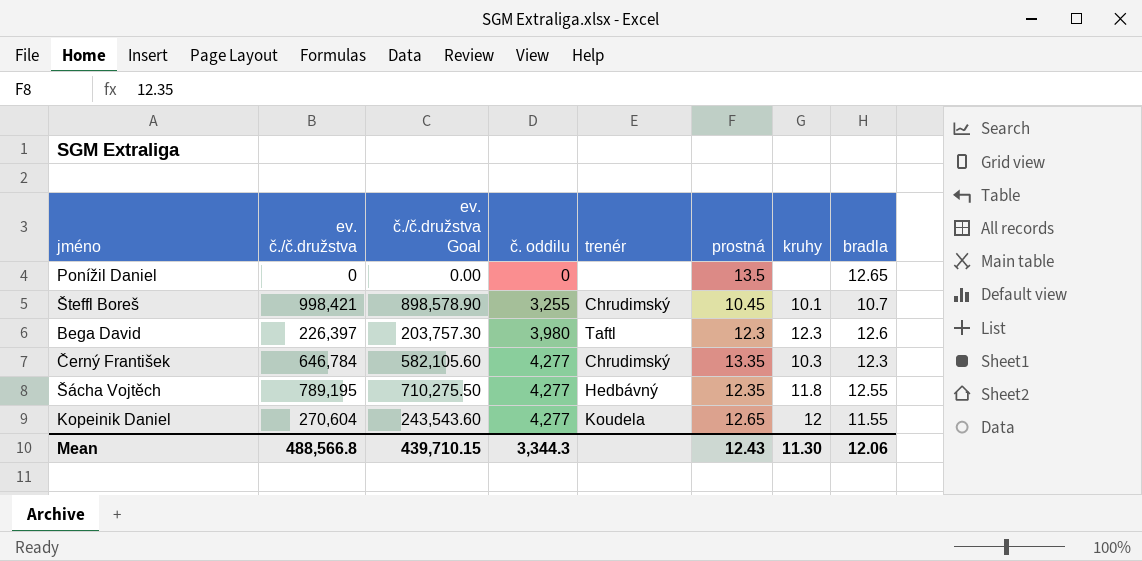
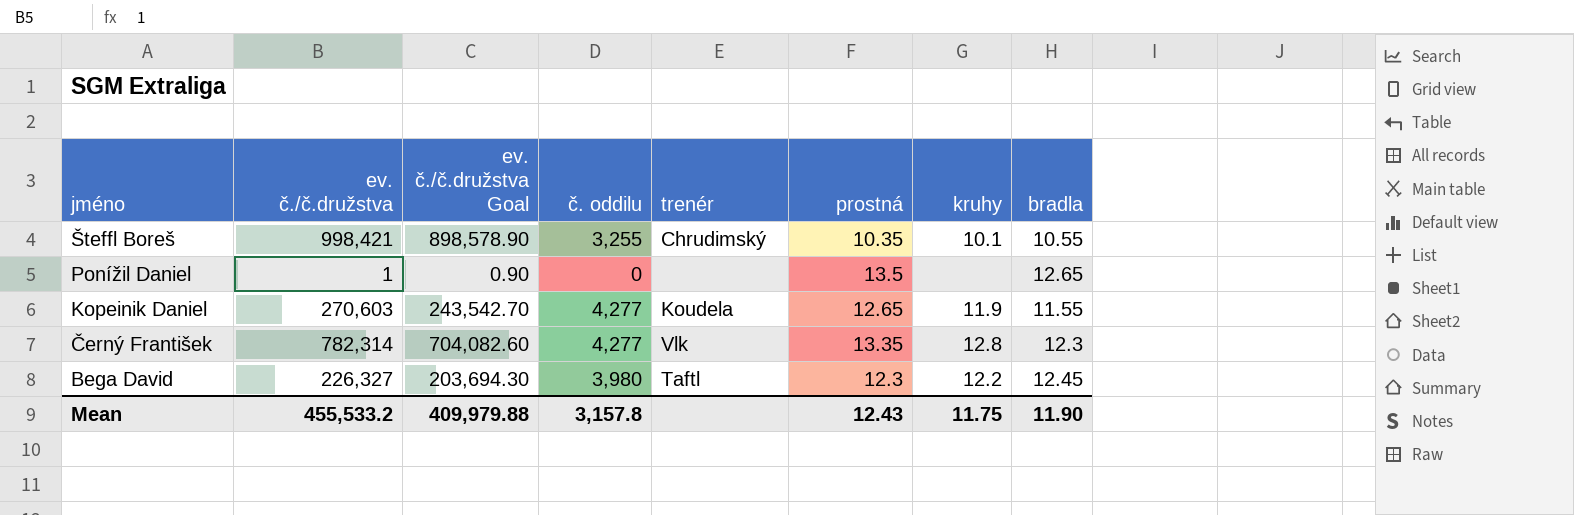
row order: č. oddilu ascending -> jméno descending
row Šácha Vojtěch: 789,195 | 710,275.50 | 4,277 | Hedbávný | 12.35 | 11.8 | 12.55 -> none
Šteffl Boreš | prostná: 10.45 -> 10.35
Šteffl Boreš | bradla: 10.7 -> 10.55
Ponížil Daniel | ev. č./č.družstva: 0 -> 1
Ponížil Daniel | ev. č./č.družstva Goal: 0.00 -> 0.90
Kopeinik Daniel | ev. č./č.družstva: 270,604 -> 270,603
Kopeinik Daniel | ev. č./č.družstva Goal: 243,543.60 -> 243,542.70
Kopeinik Daniel | kruhy: 12 -> 11.9
Černý František | ev. č./č.družstva: 646,784 -> 782,314
Černý František | ev. č./č.družstva Goal: 582,105.60 -> 704,082.60
Černý František | trenér: Chrudimský -> Vlk
Černý František | kruhy: 10.3 -> 12.8
Bega David | ev. č./č.družstva: 226,397 -> 226,327
Bega David | ev. č./č.družstva Goal: 203,757.30 -> 203,694.30
Bega David | kruhy: 12.3 -> 12.2
Bega David | bradla: 12.6 -> 12.45
Mean | ev. č./č.družstva: 488,566.8 -> 455,533.2
Mean | ev. č./č.družstva Goal: 439,710.15 -> 409,979.88
Mean | č. oddilu: 3,344.3 -> 3,157.8
Mean | kruhy: 11.30 -> 11.75
Mean | bradla: 12.06 -> 11.90

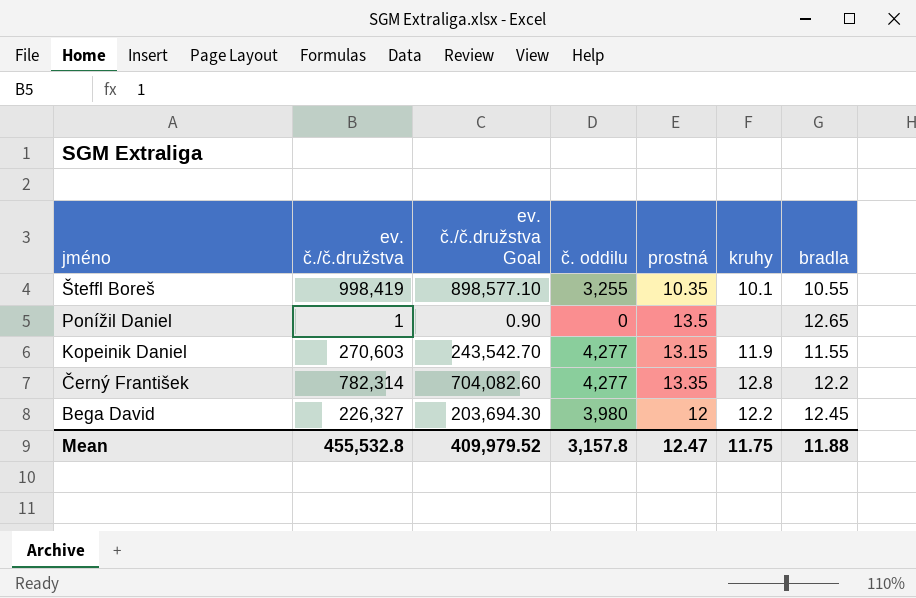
column trenér | position: 5 -> none
Šteffl Boreš | ev. č./č.družstva: 998,421 -> 998,419
Šteffl Boreš | ev. č./č.družstva Goal: 898,578.90 -> 898,577.10
Kopeinik Daniel | prostná: 12.65 -> 13.15
Černý František | bradla: 12.3 -> 12.2
Bega David | prostná: 12.3 -> 12
Mean | ev. č./č.družstva: 455,533.2 -> 455,532.8
Mean | ev. č./č.družstva Goal: 409,979.88 -> 409,979.52
Mean | prostná: 12.43 -> 12.47
Mean | bradla: 11.90 -> 11.88

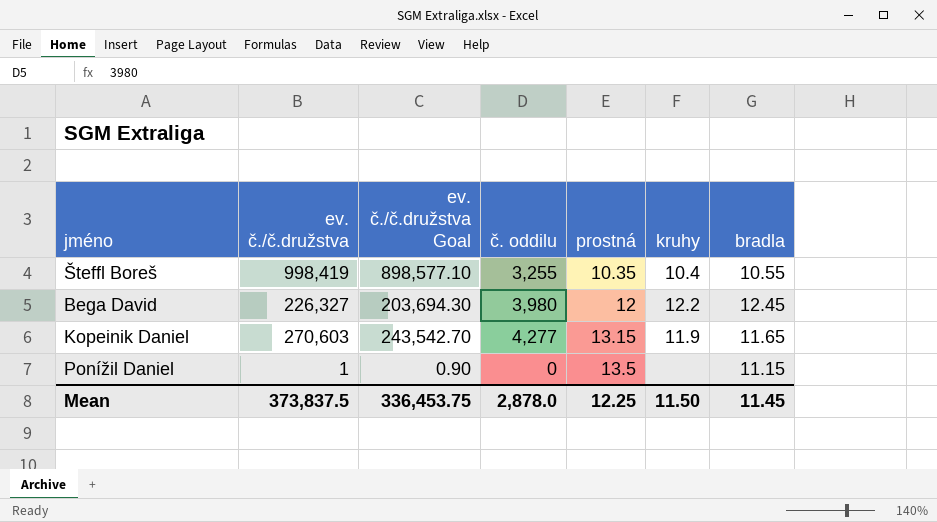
row order: jméno descending -> prostná ascending
row Černý František: 782,314 | 704,082.60 | 4,277 | 13.35 | 12.8 | 12.2 -> none
Šteffl Boreš | kruhy: 10.1 -> 10.4
Kopeinik Daniel | bradla: 11.55 -> 11.65
Ponížil Daniel | bradla: 12.65 -> 11.15
Mean | ev. č./č.družstva: 455,532.8 -> 373,837.5
Mean | ev. č./č.družstva Goal: 409,979.52 -> 336,453.75
Mean | č. oddilu: 3,157.8 -> 2,878.0
Mean | prostná: 12.47 -> 12.25
Mean | kruhy: 11.75 -> 11.50
Mean | bradla: 11.88 -> 11.45

